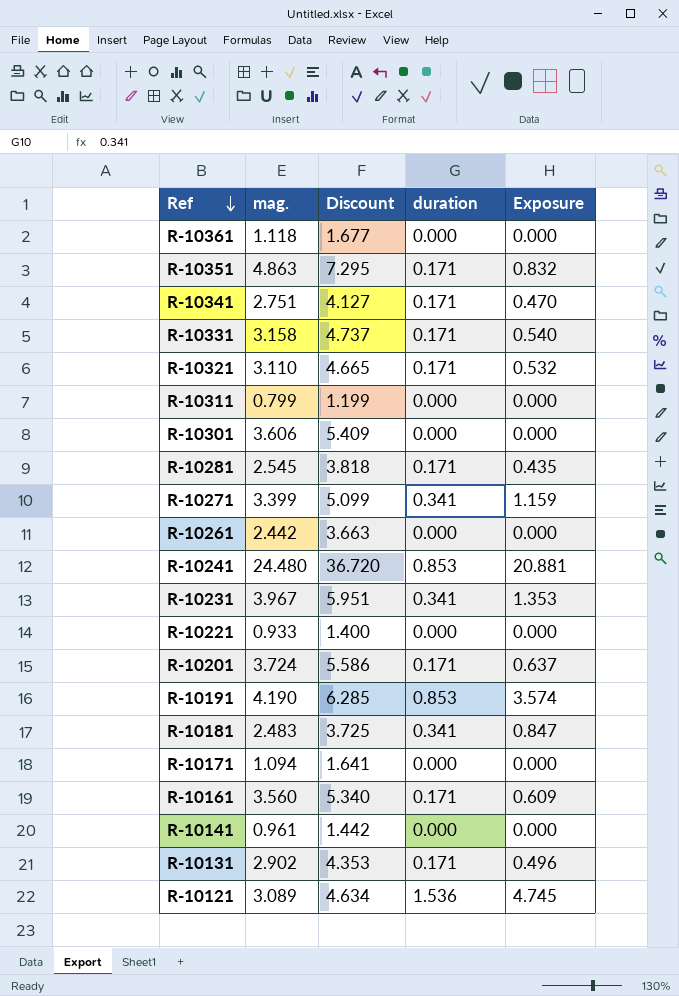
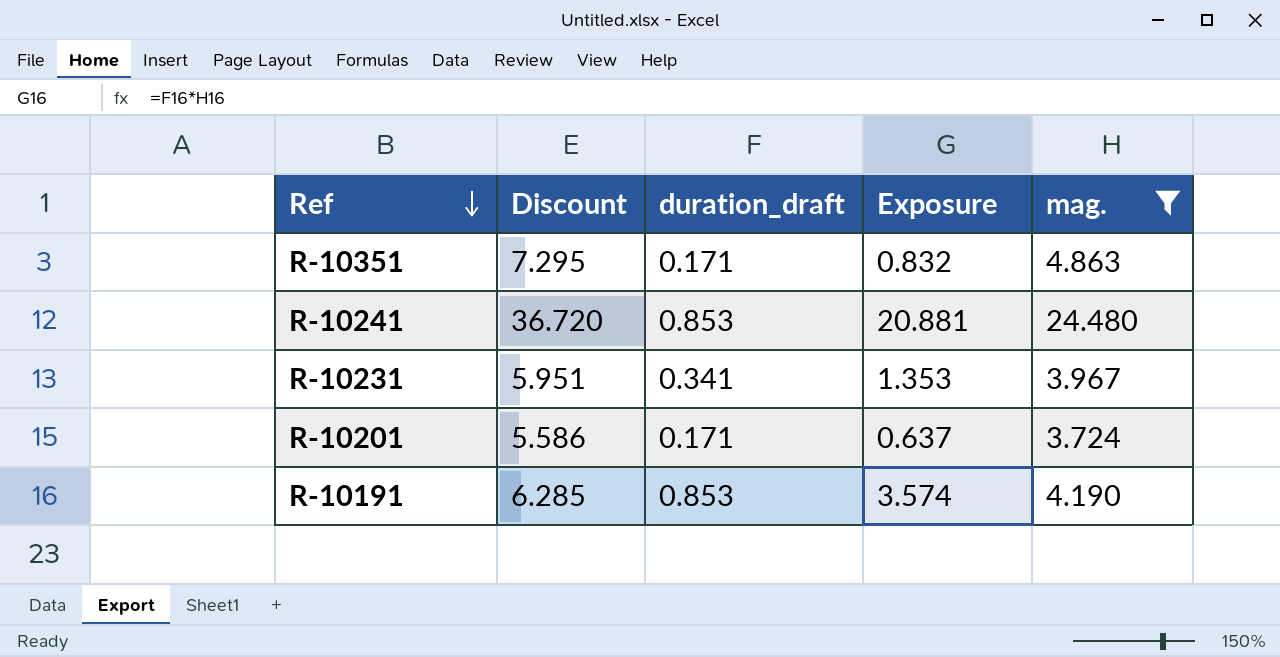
filter: none -> mag. >= 3.724
column name: duration -> duration_draft
column mag. | position: 2 -> 5

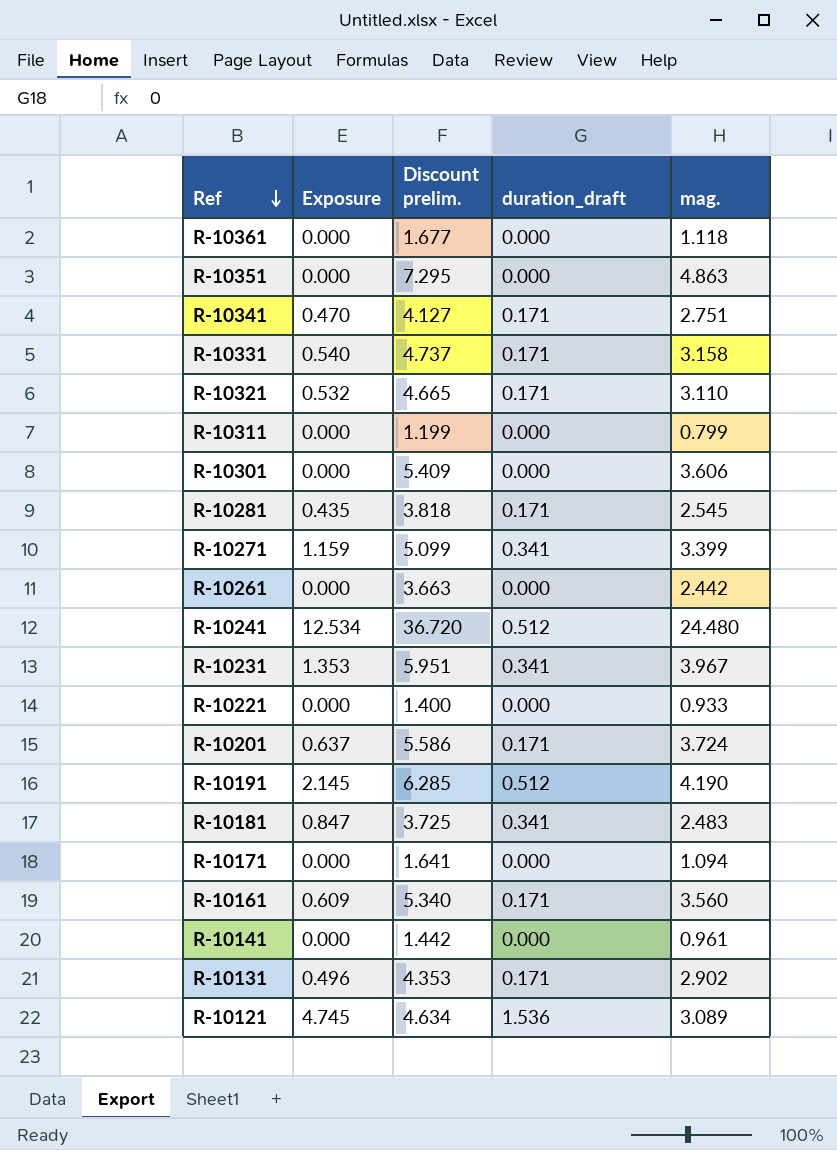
filter: mag. >= 3.724 -> none
column Exposure | position: 4 -> 2
column name: Discount -> Discount prelim.
R-10351 | Exposure: 0.832 -> 0.000
R-10351 | duration_draft: 0.171 -> 0.000
R-10241 | Exposure: 20.881 -> 12.534
R-10241 | duration_draft: 0.853 -> 0.512
R-10191 | Exposure: 3.574 -> 2.145
R-10191 | duration_draft: 0.853 -> 0.512

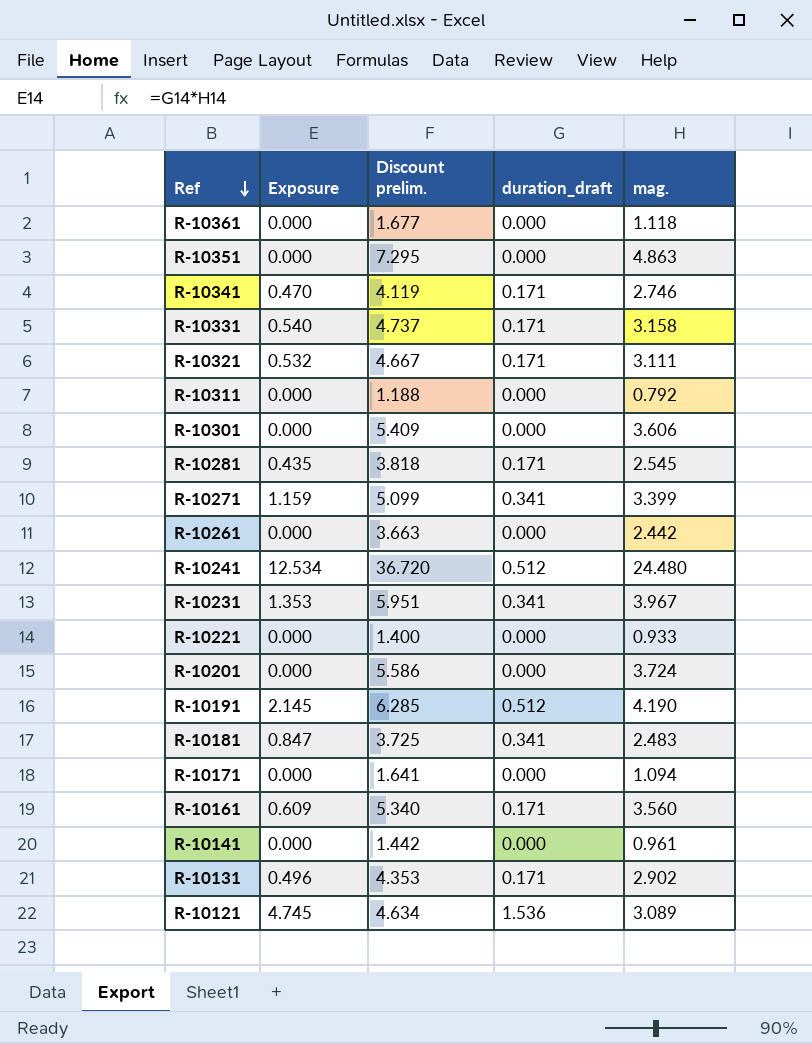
R-10341 | Discount prelim.: 4.127 -> 4.119
R-10341 | mag.: 2.751 -> 2.746
R-10321 | Discount prelim.: 4.665 -> 4.667
R-10321 | mag.: 3.110 -> 3.111
R-10311 | Discount prelim.: 1.199 -> 1.188
R-10311 | mag.: 0.799 -> 0.792
R-10201 | Exposure: 0.637 -> 0.000
R-10201 | duration_draft: 0.171 -> 0.000

